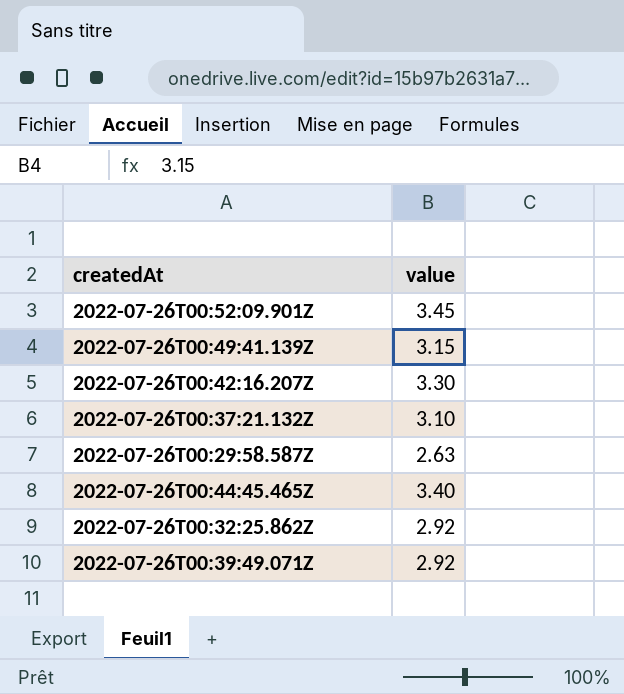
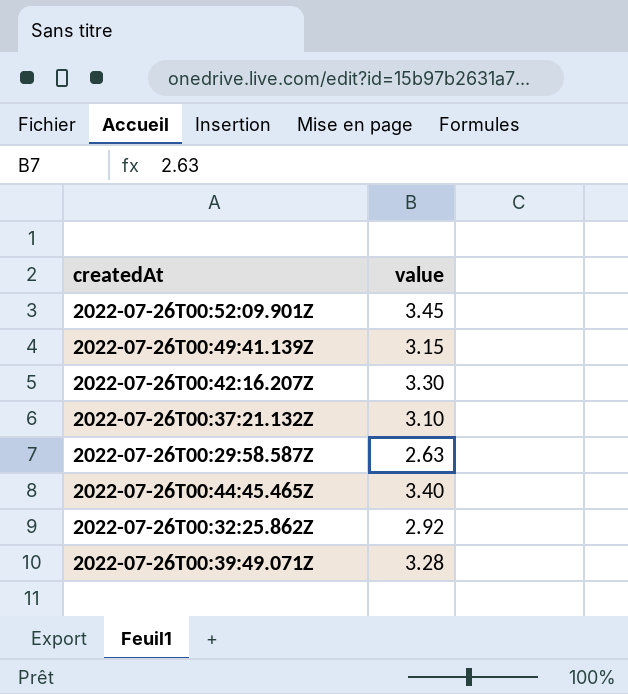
2022-07-26T00:39:49.071Z | value: 2.92 -> 3.28

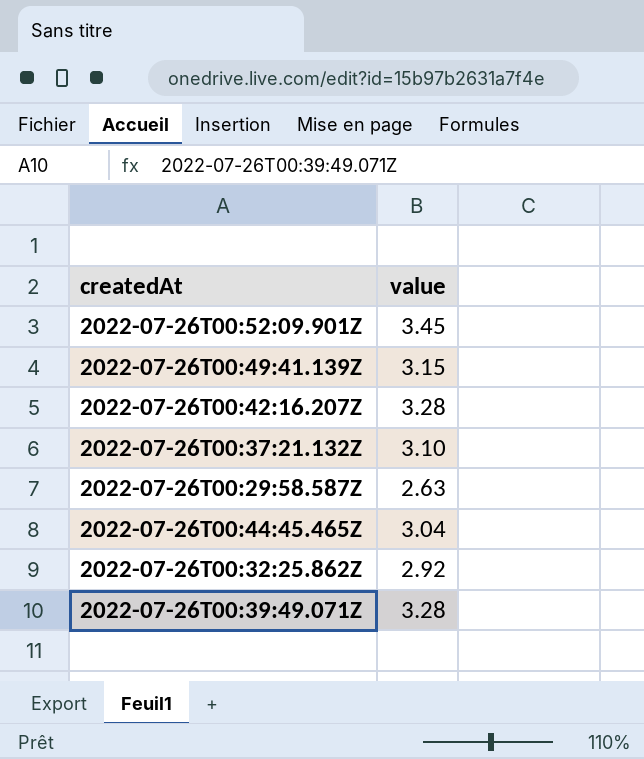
2022-07-26T00:42:16.207Z | value: 3.30 -> 3.28
2022-07-26T00:44:45.465Z | value: 3.40 -> 3.04

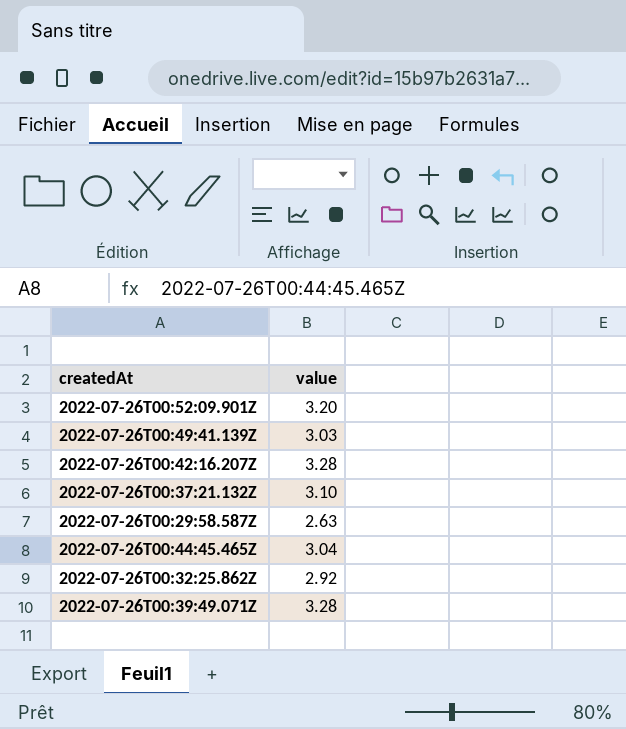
2022-07-26T00:52:09.901Z | value: 3.45 -> 3.20
2022-07-26T00:49:41.139Z | value: 3.15 -> 3.03

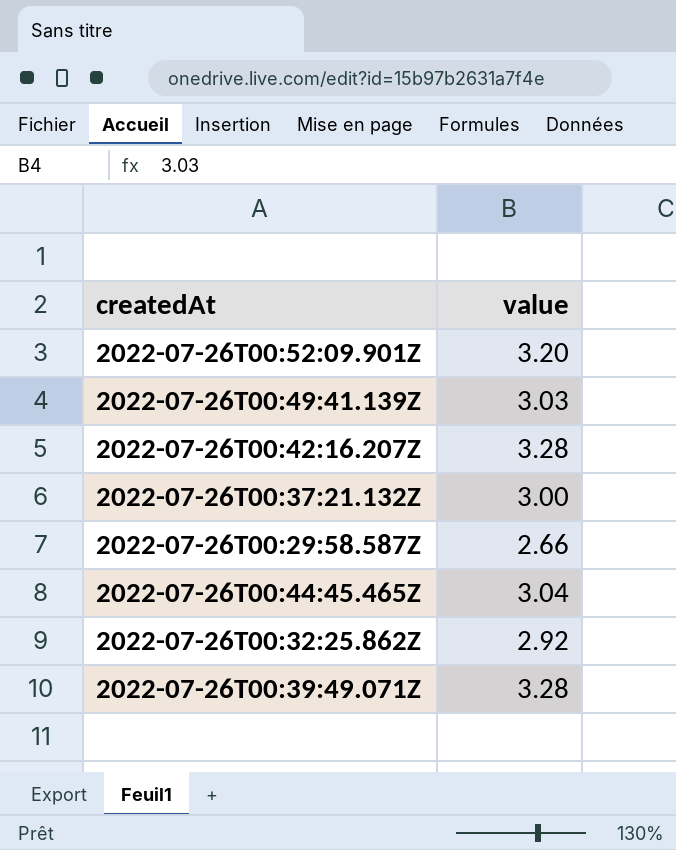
2022-07-26T00:37:21.132Z | value: 3.10 -> 3.00
2022-07-26T00:29:58.587Z | value: 2.63 -> 2.66

